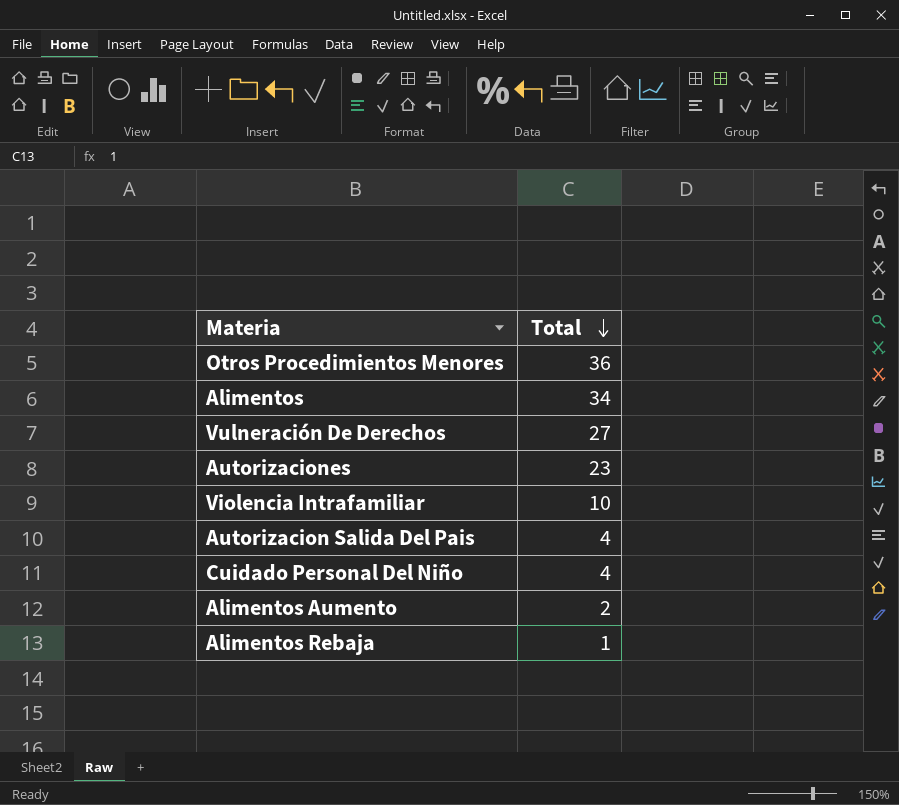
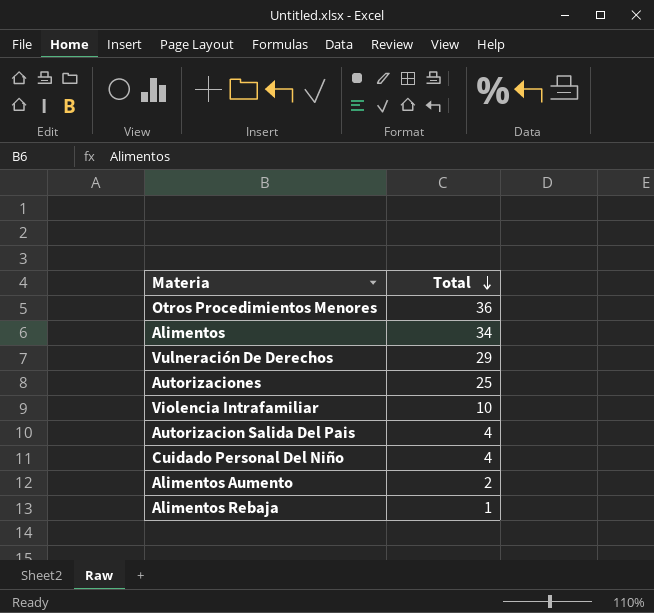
Vulneración De Derechos | Total: 27 -> 29
Autorizaciones | Total: 23 -> 25

